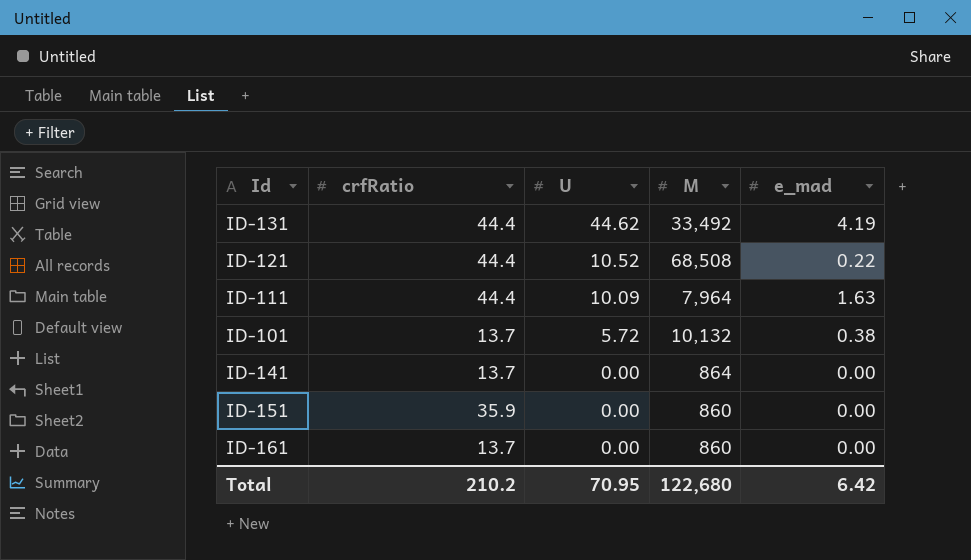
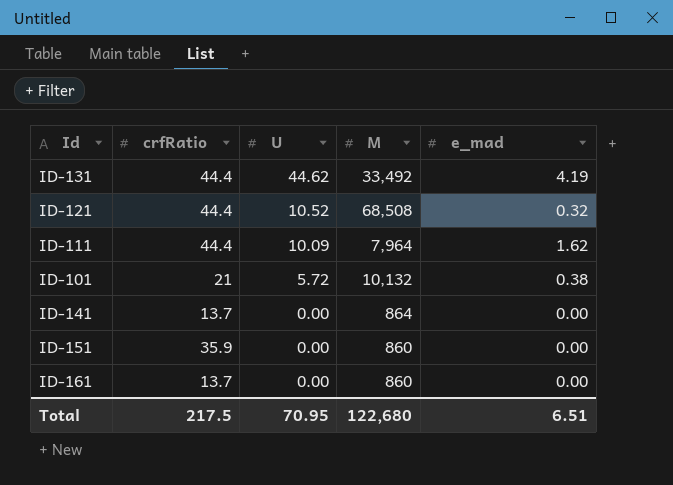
ID-121 | e_mad: 0.22 -> 0.32
ID-111 | e_mad: 1.63 -> 1.62
ID-101 | crfRatio: 13.7 -> 21
Total | crfRatio: 210.2 -> 217.5
Total | e_mad: 6.42 -> 6.51

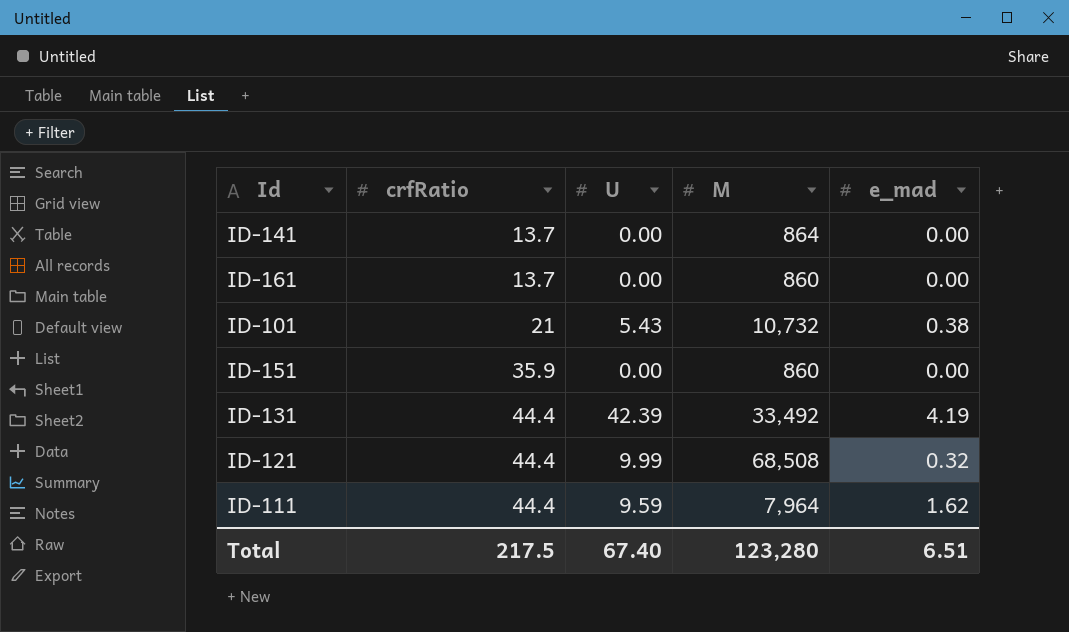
row order: U descending -> crfRatio ascending
ID-101 | U: 5.72 -> 5.43
ID-101 | M: 10,132 -> 10,732
ID-131 | U: 44.62 -> 42.39
ID-121 | U: 10.52 -> 9.99
ID-111 | U: 10.09 -> 9.59
Total | U: 70.95 -> 67.40
Total | M: 122,680 -> 123,280

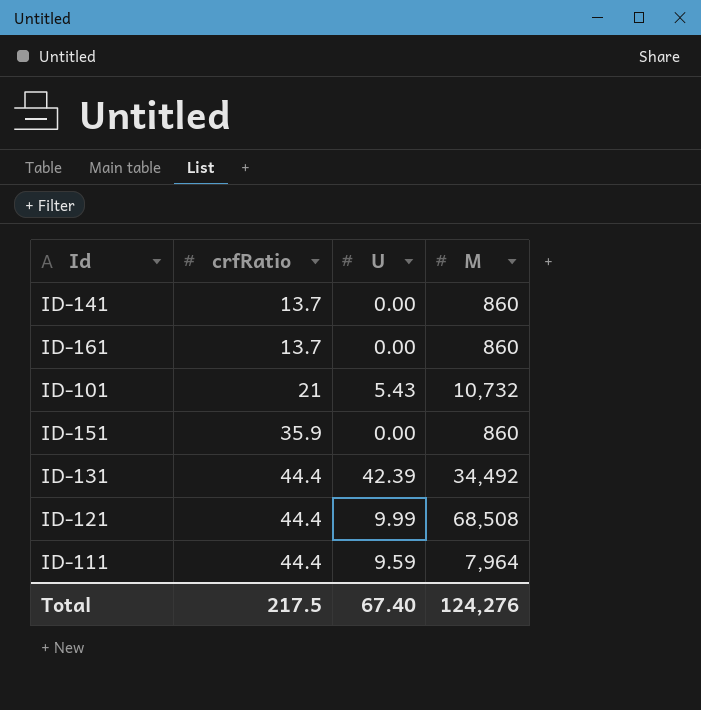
column e_mad | position: 5 -> none
ID-141 | M: 864 -> 860
ID-131 | M: 33,492 -> 34,492
Total | M: 123,280 -> 124,276

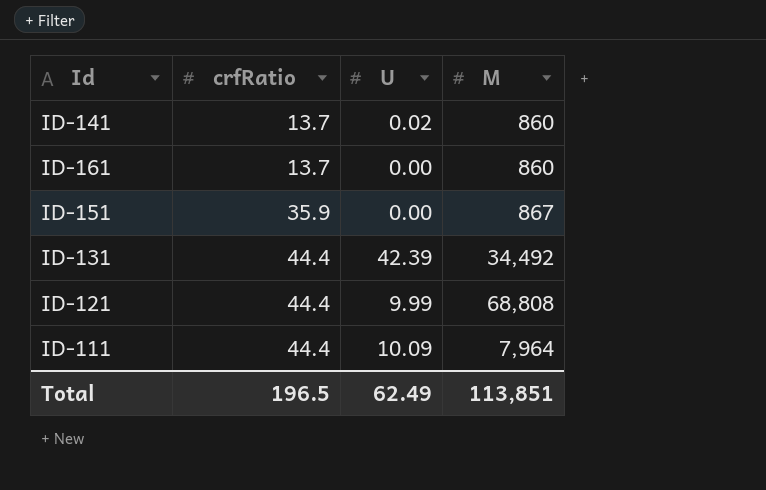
row ID-101: 21 | 5.43 | 10,732 -> none
ID-141 | U: 0.00 -> 0.02
ID-151 | M: 860 -> 867
ID-121 | M: 68,508 -> 68,808
ID-111 | U: 9.59 -> 10.09
Total | crfRatio: 217.5 -> 196.5
Total | U: 67.40 -> 62.49
Total | M: 124,276 -> 113,851

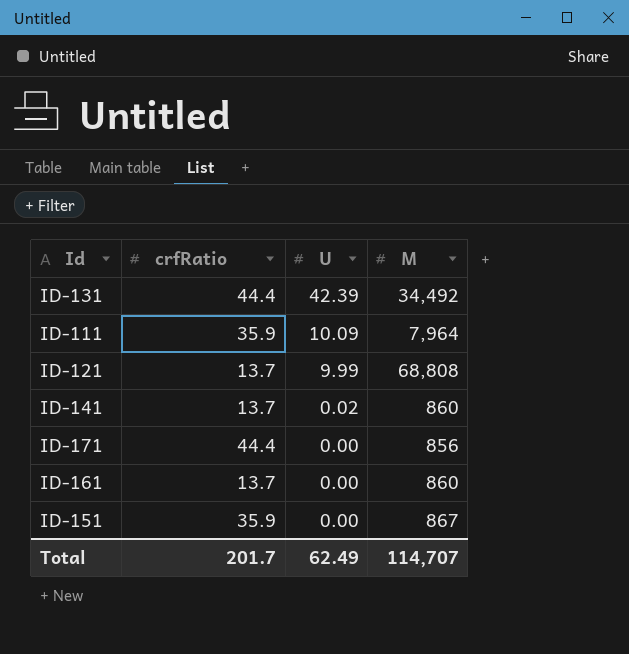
row order: crfRatio ascending -> U descending
ID-111 | crfRatio: 44.4 -> 35.9
ID-121 | crfRatio: 44.4 -> 13.7
row ID-171: none -> 44.4 | 0.00 | 856
Total | crfRatio: 196.5 -> 201.7
Total | M: 113,851 -> 114,707

